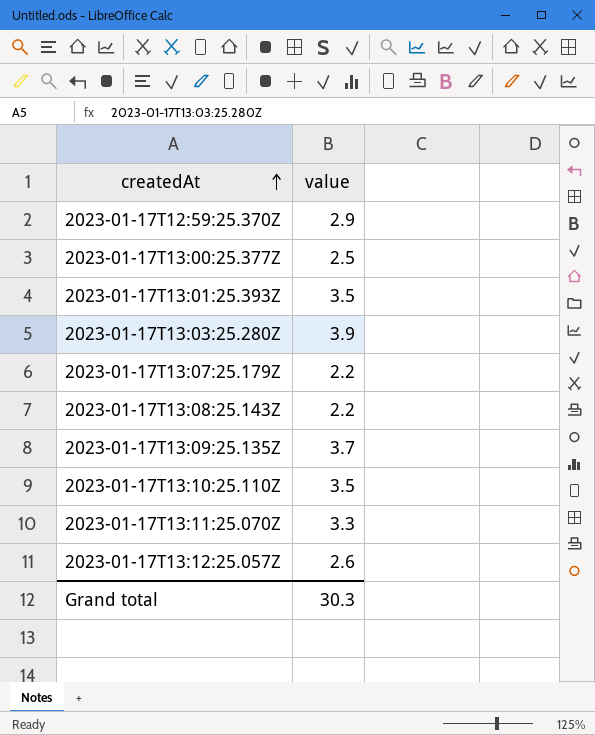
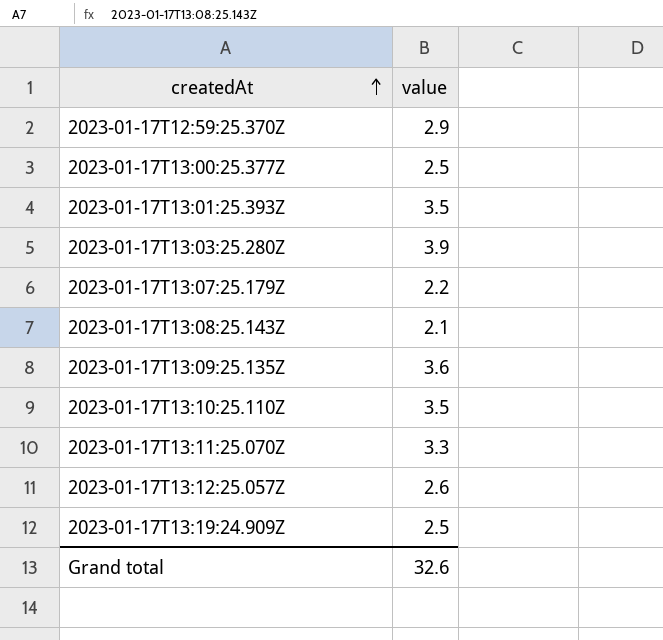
2023-01-17T13:08:25.143Z | value: 2.2 -> 2.1
2023-01-17T13:09:25.135Z | value: 3.7 -> 3.6
row 2023-01-17T13:19:24.909Z: none -> 2.5
Grand total | value: 30.3 -> 32.6

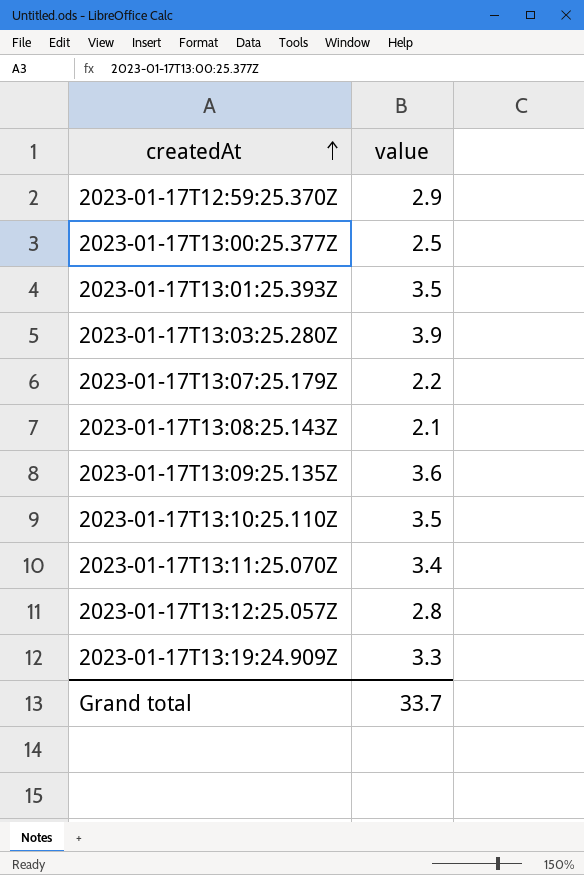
2023-01-17T13:11:25.070Z | value: 3.3 -> 3.4
2023-01-17T13:12:25.057Z | value: 2.6 -> 2.8
2023-01-17T13:19:24.909Z | value: 2.5 -> 3.3
Grand total | value: 32.6 -> 33.7

